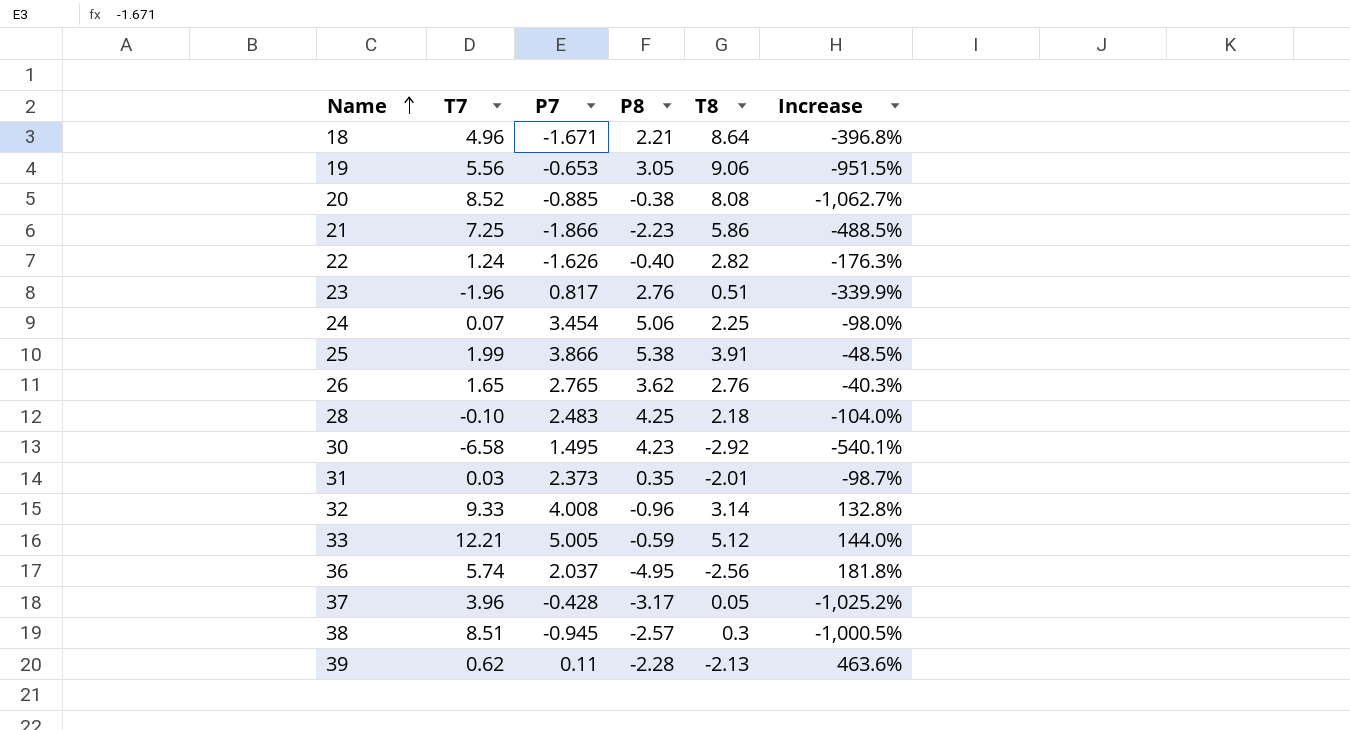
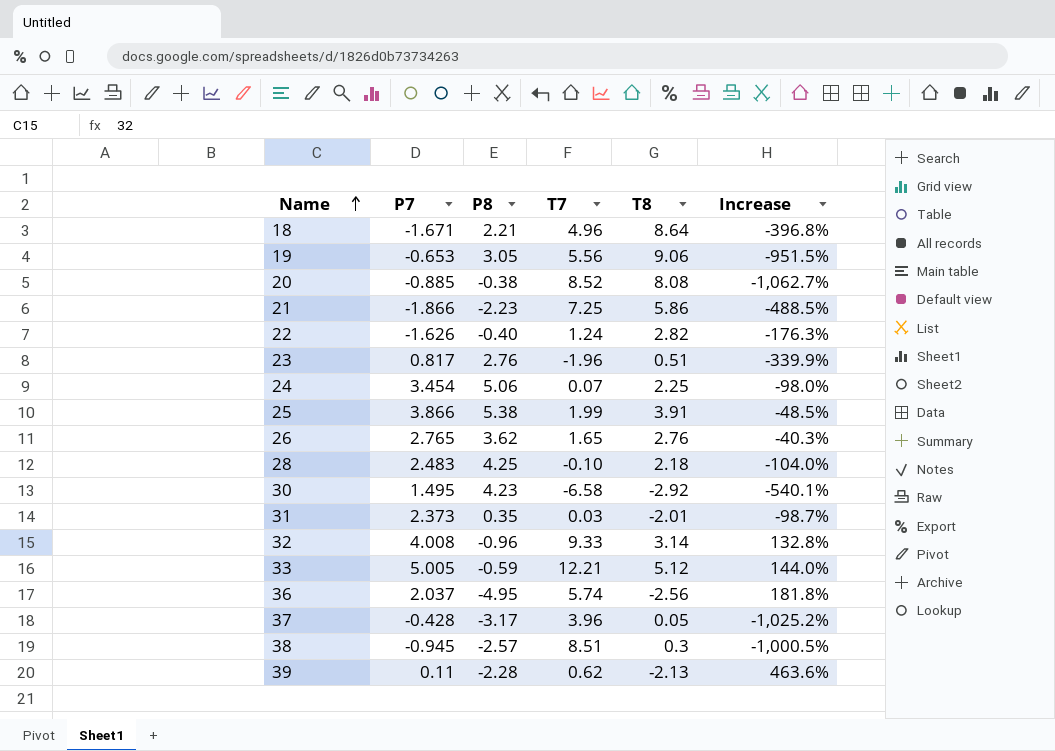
column T7 | position: 2 -> 4

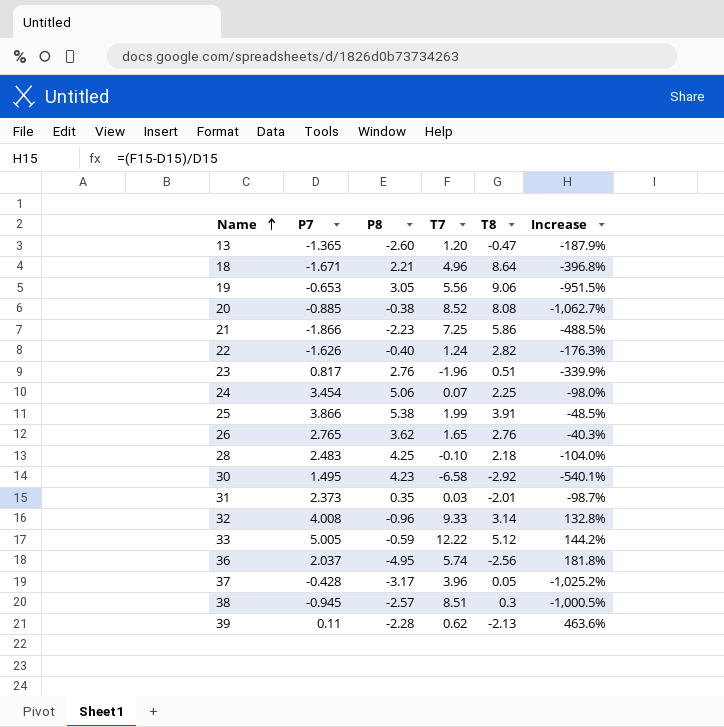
row 13: none -> -1.365 | -2.60 | 1.20 | -0.47 | -187.9%
33 | T7: 12.21 -> 12.22
33 | Increase: 144.0% -> 144.2%

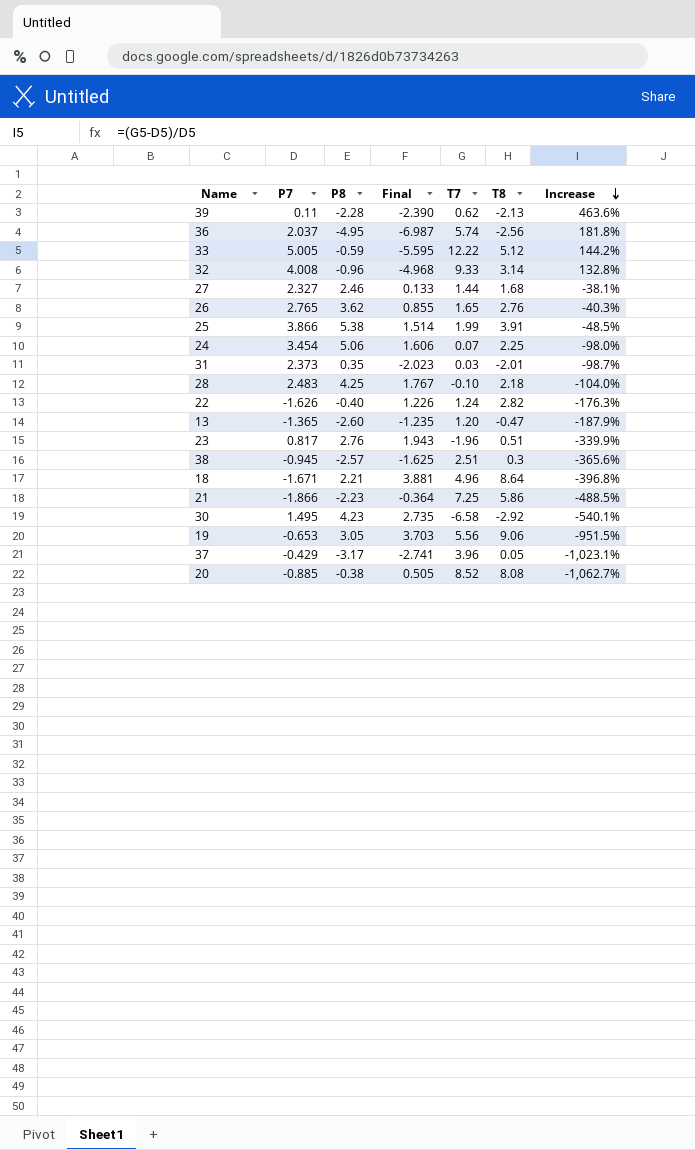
row order: Name ascending -> Increase descending
column Final | formula: none -> [P8] - [P7]
row 27: none -> 2.327 | 2.46 | 0.133 | 1.44 | 1.68 | -38.1%
38 | T7: 8.51 -> 2.51
38 | Increase: -1,000.5% -> -365.6%
37 | P7: -0.428 -> -0.429
37 | Increase: -1,025.2% -> -1,023.1%

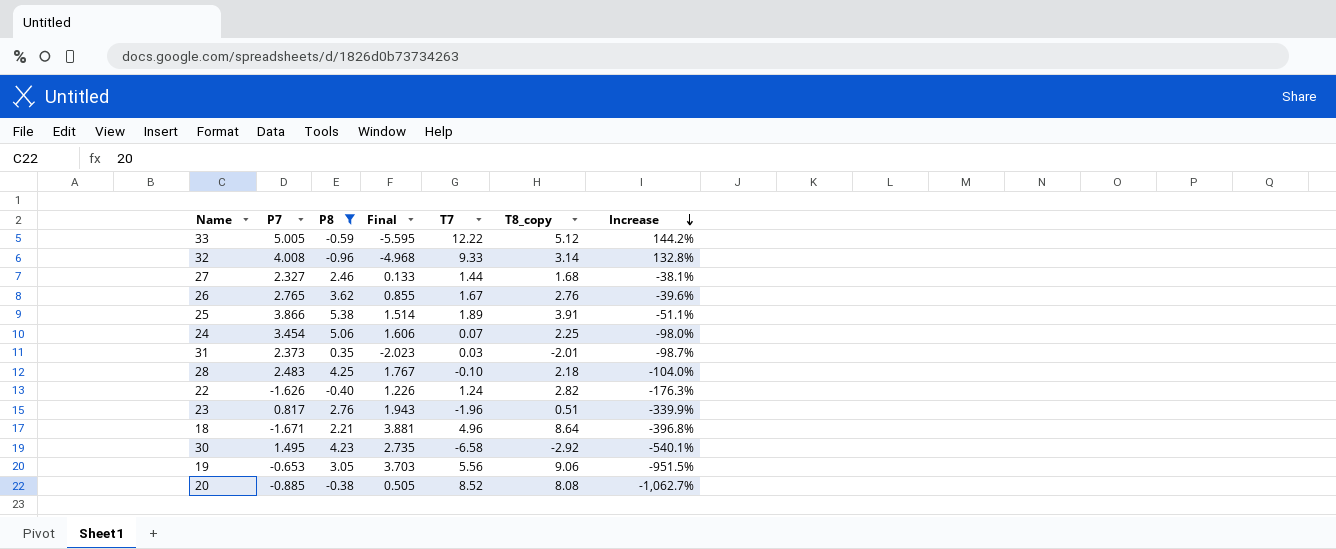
filter: none -> P8 >= -0.96
column name: T8 -> T8_copy
26 | T7: 1.65 -> 1.67
26 | Increase: -40.3% -> -39.6%
25 | T7: 1.99 -> 1.89
25 | Increase: -48.5% -> -51.1%

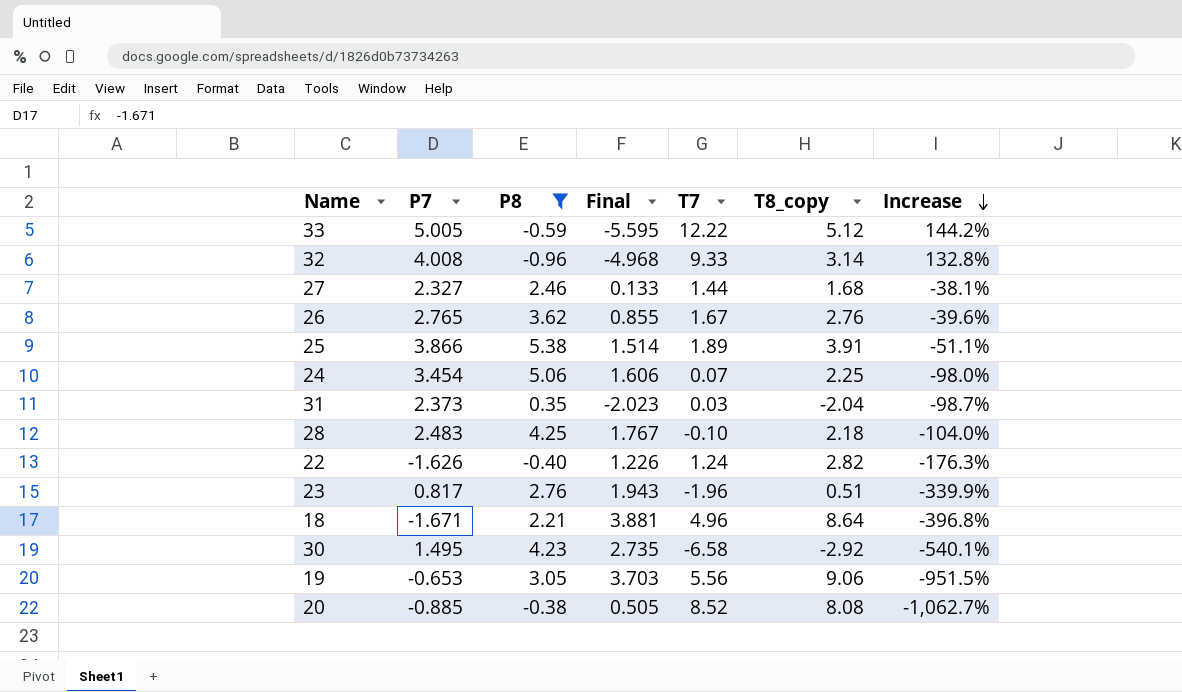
31 | T8_copy: -2.01 -> -2.04

